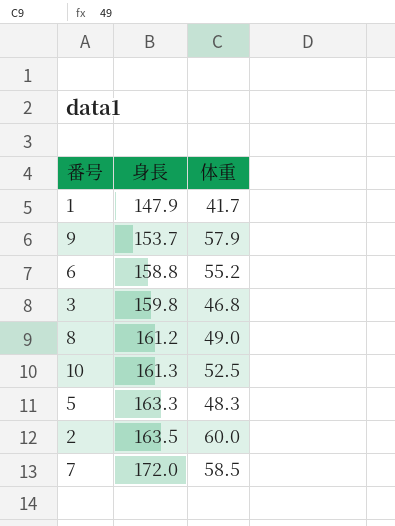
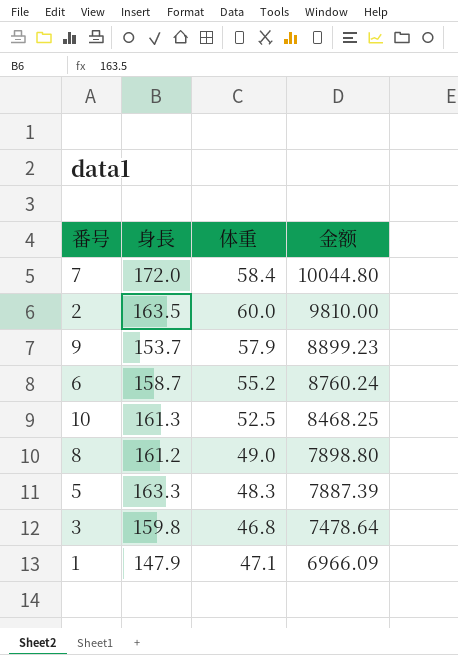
row order: 身長 ascending -> 金额 descending
column 金额 | formula: none -> [身長] * [体重]
7 | 体重: 58.5 -> 58.4
6 | 身長: 158.8 -> 158.7
1 | 体重: 41.7 -> 47.1

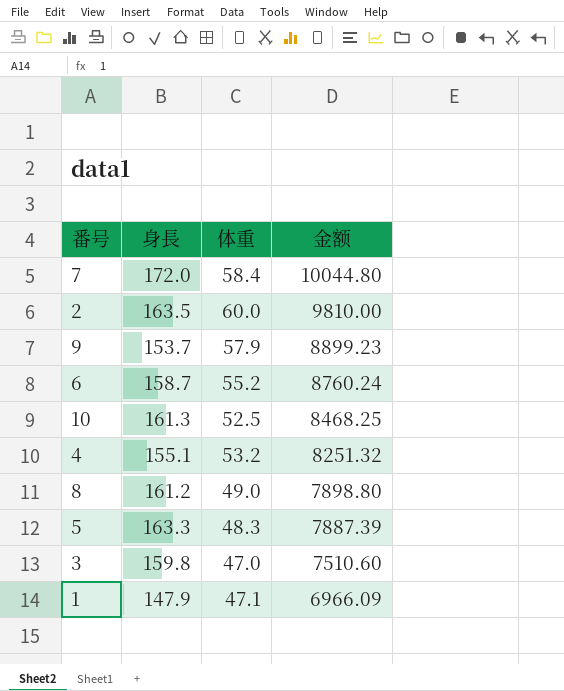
row 4: none -> 155.1 | 53.2 | 8251.32
3 | 体重: 46.8 -> 47.0
3 | 金额: 7478.64 -> 7510.60

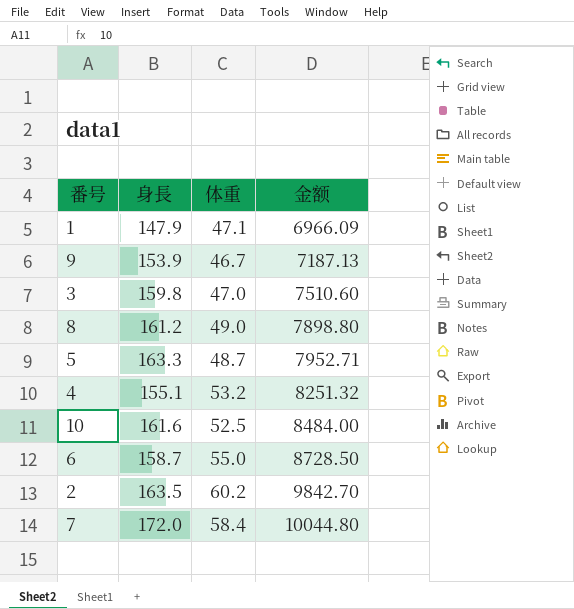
row order: 金额 descending -> 金额 ascending
9 | 身長: 153.7 -> 153.9
9 | 体重: 57.9 -> 46.7
9 | 金额: 8899.23 -> 7187.13
5 | 体重: 48.3 -> 48.7
5 | 金额: 7887.39 -> 7952.71
10 | 身長: 161.3 -> 161.6
10 | 金额: 8468.25 -> 8484.00
6 | 体重: 55.2 -> 55.0
6 | 金额: 8760.24 -> 8728.50
2 | 体重: 60.0 -> 60.2
2 | 金额: 9810.00 -> 9842.70

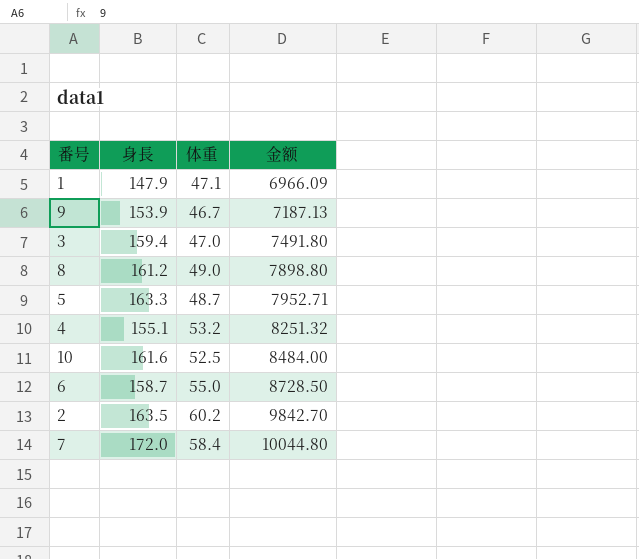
3 | 身長: 159.8 -> 159.4
3 | 金额: 7510.60 -> 7491.80

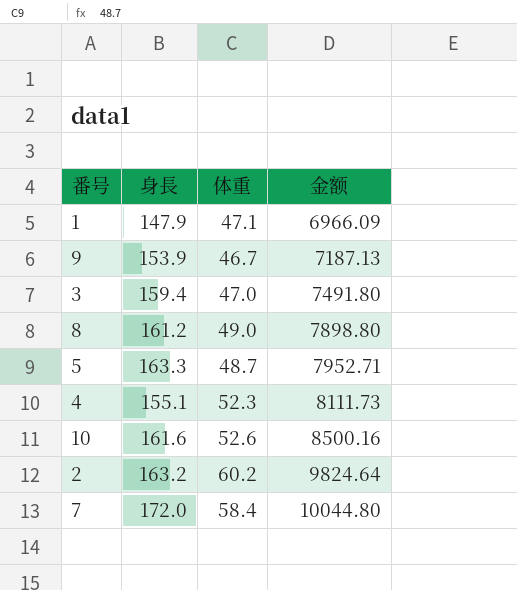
row 6: 158.7 | 55.0 | 8728.50 -> none
4 | 体重: 53.2 -> 52.3
4 | 金额: 8251.32 -> 8111.73
10 | 体重: 52.5 -> 52.6
10 | 金额: 8484.00 -> 8500.16
2 | 身長: 163.5 -> 163.2
2 | 金额: 9842.70 -> 9824.64

